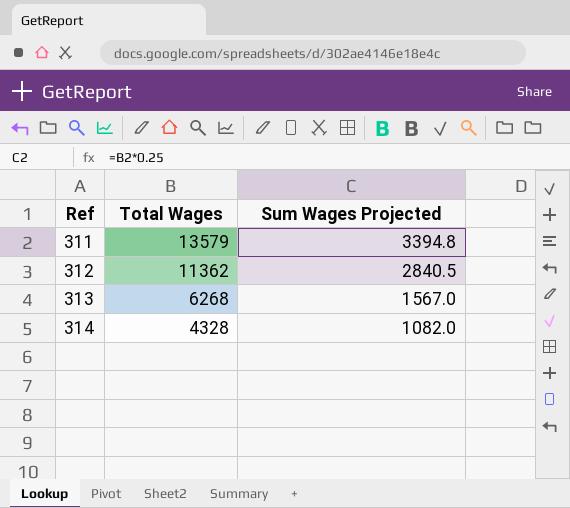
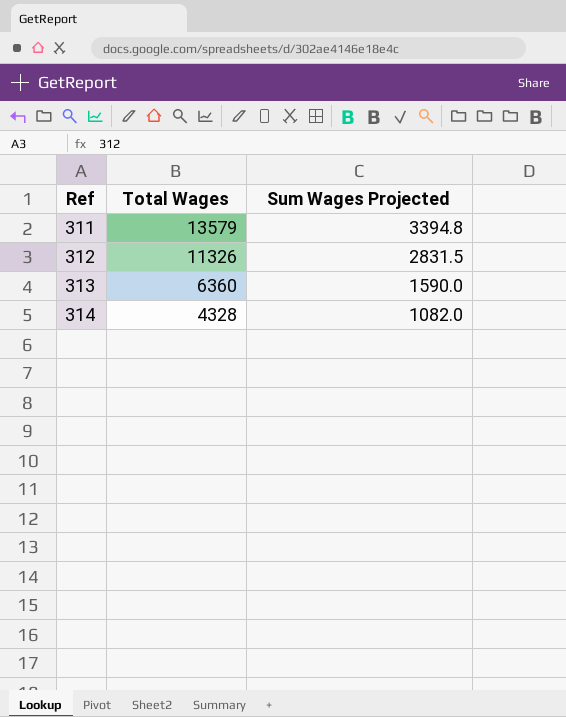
312 | Total Wages: 11362 -> 11326
312 | Sum Wages Projected: 2840.5 -> 2831.5
313 | Total Wages: 6268 -> 6360
313 | Sum Wages Projected: 1567.0 -> 1590.0

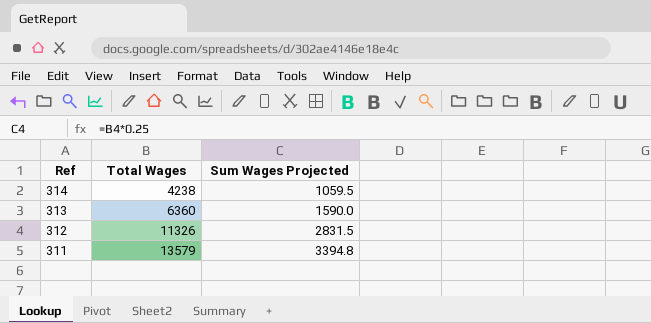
row order: Ref ascending -> Ref descending
314 | Total Wages: 4328 -> 4238
314 | Sum Wages Projected: 1082.0 -> 1059.5

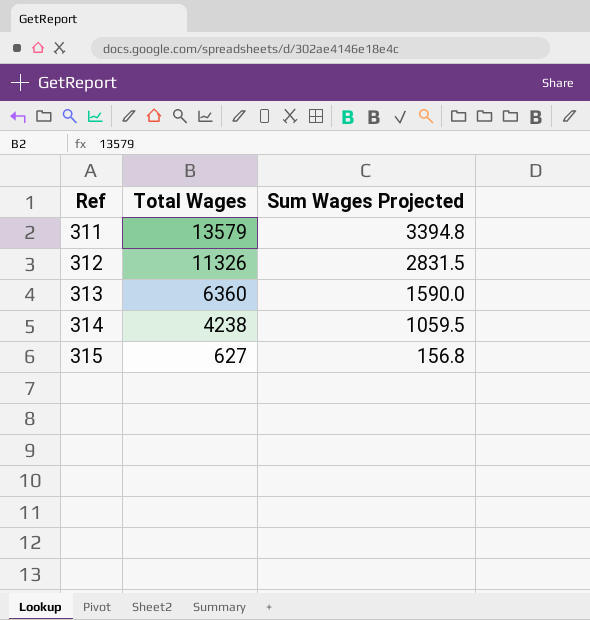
row order: Ref descending -> Ref ascending
row 315: none -> 627 | 156.8

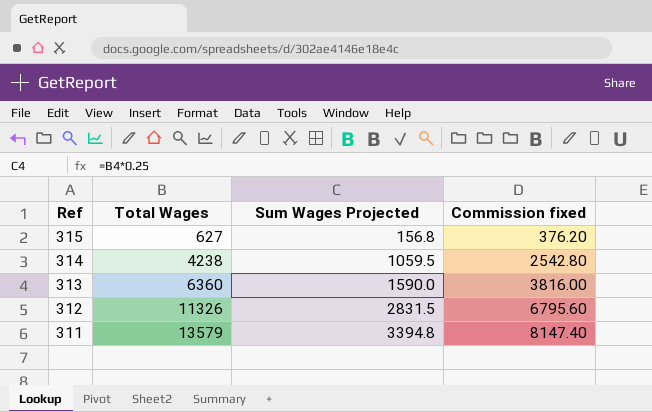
row order: Ref ascending -> Ref descending
column Commission fixed | formula: none -> [Total Wages] * 0.6

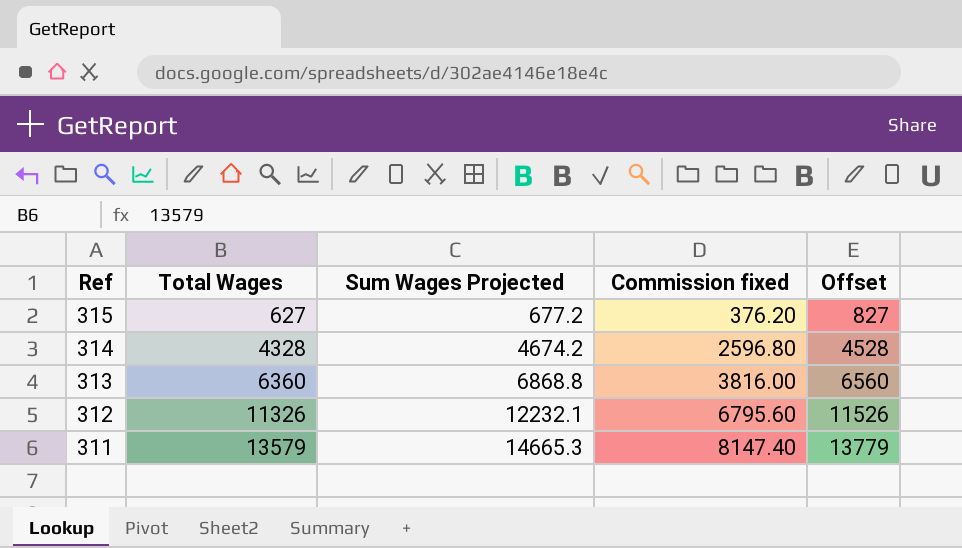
column Sum Wages Projected | formula: [Total Wages] * 0.25 -> [Total Wages] * 1.08
column Offset | formula: none -> [Total Wages] + 200
314 | Total Wages: 4238 -> 4328
314 | Commission fixed: 2542.80 -> 2596.80

